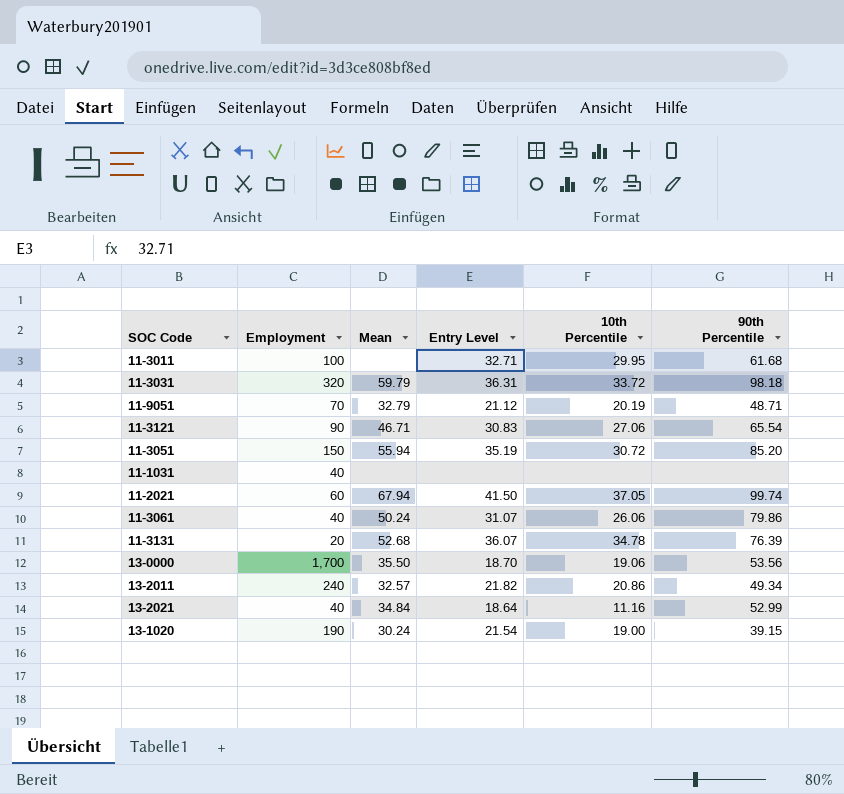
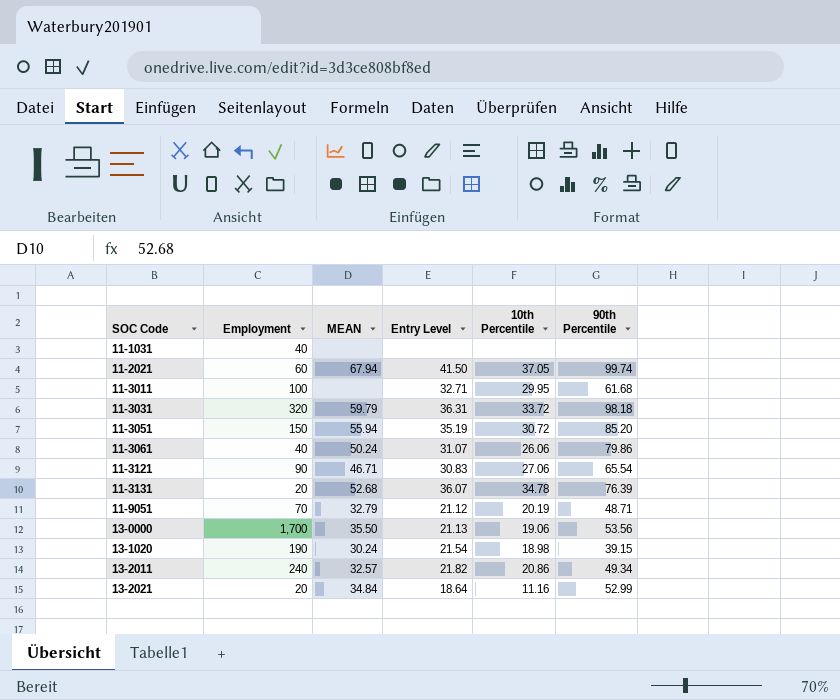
row order: none -> SOC Code ascending
column name: Mean -> MEAN
13-0000 | Entry Level: 18.70 -> 21.13
13-1020 | 10th Percentile: 19.00 -> 18.98
13-2021 | Employment: 40 -> 20

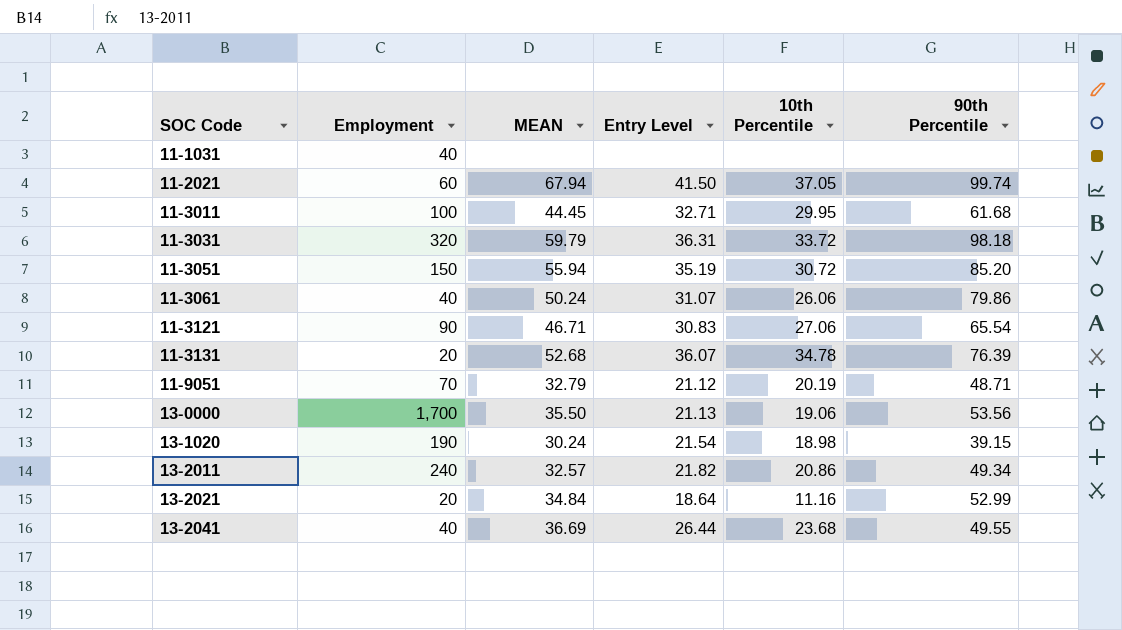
11-3011 | MEAN: none -> 44.45
row 13-2041: none -> 40 | 36.69 | 26.44 | 23.68 | 49.55

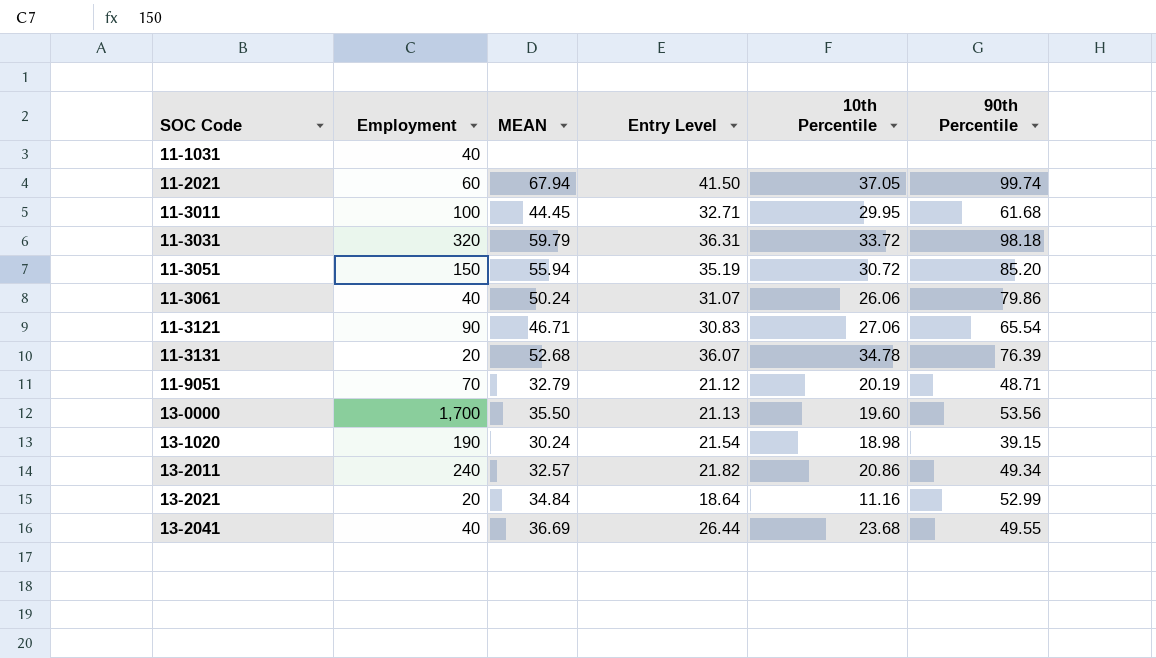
13-0000 | 10th Percentile: 19.06 -> 19.60

